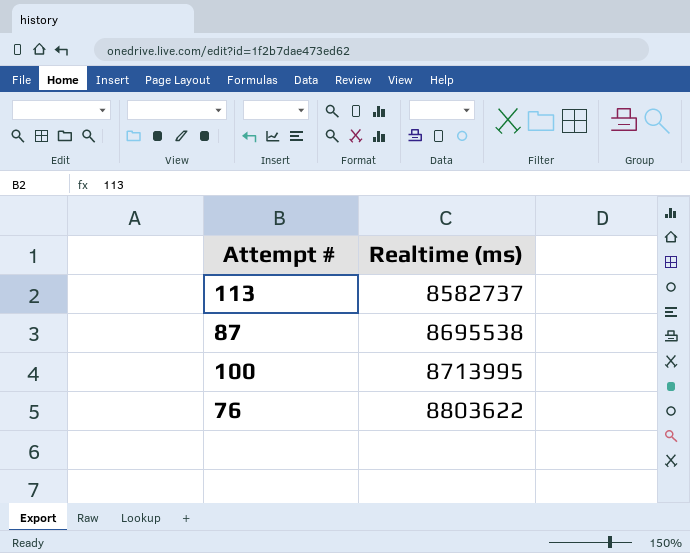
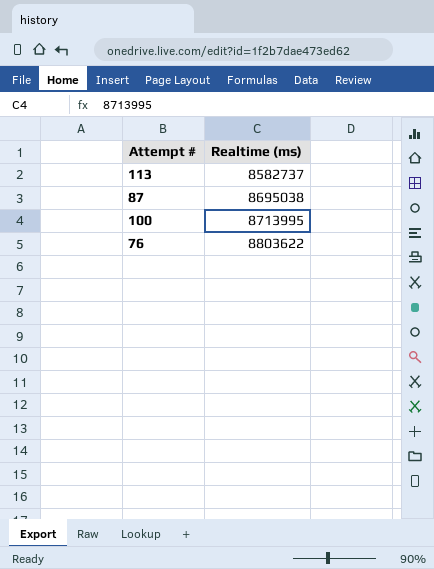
87 | Realtime (ms): 8695538 -> 8695038

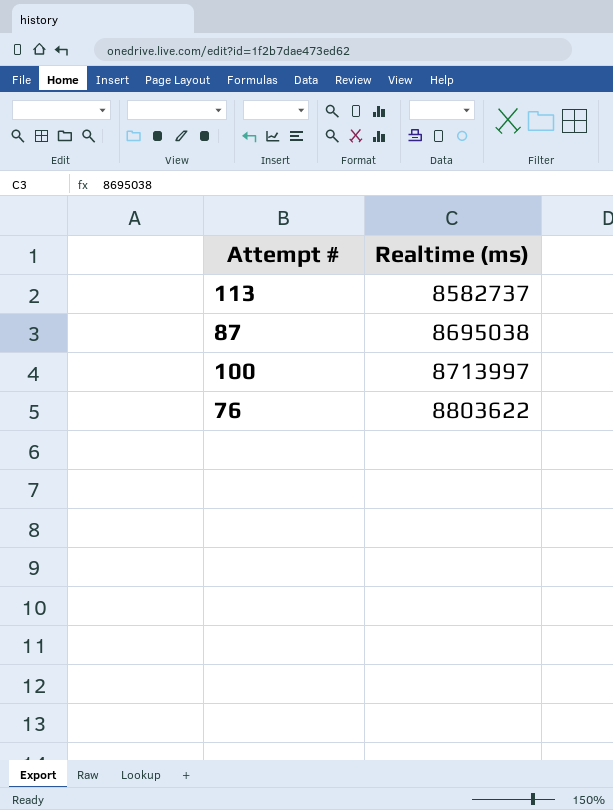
100 | Realtime (ms): 8713995 -> 8713997

